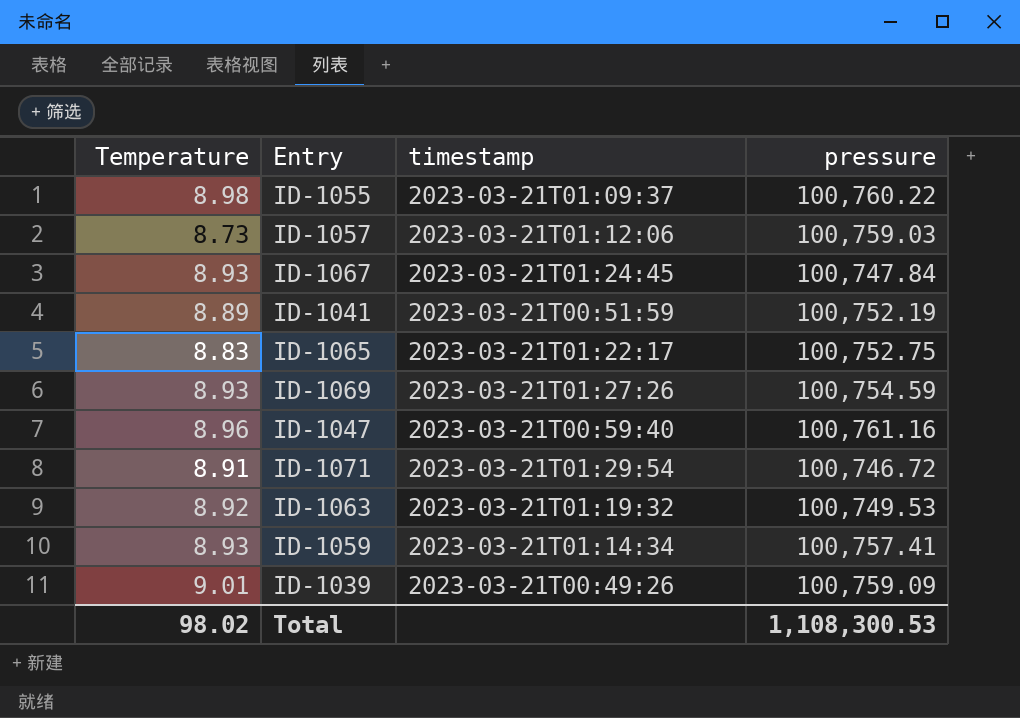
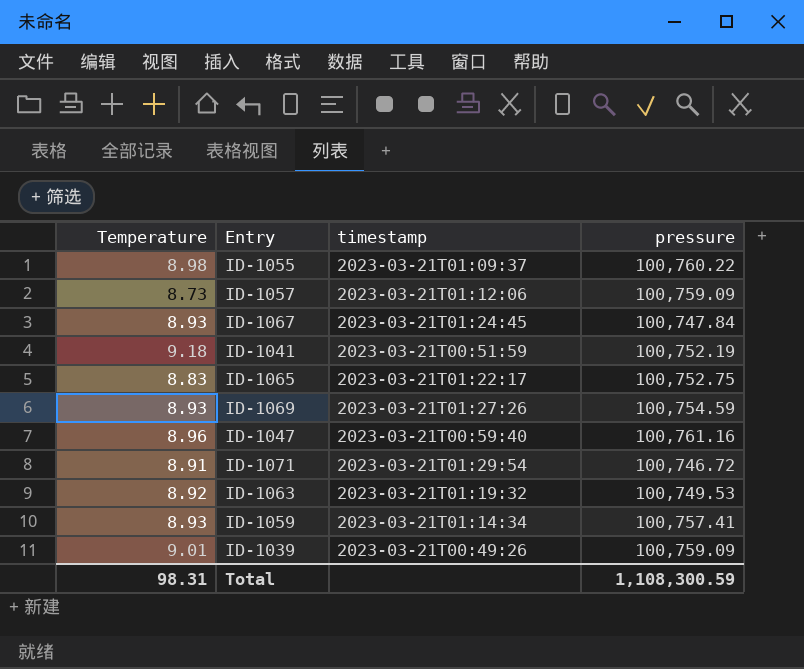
ID-1057 | pressure: 100,759.03 -> 100,759.09
ID-1041 | Temperature: 8.89 -> 9.18
Total | Temperature: 98.02 -> 98.31
Total | pressure: 1,108,300.53 -> 1,108,300.59

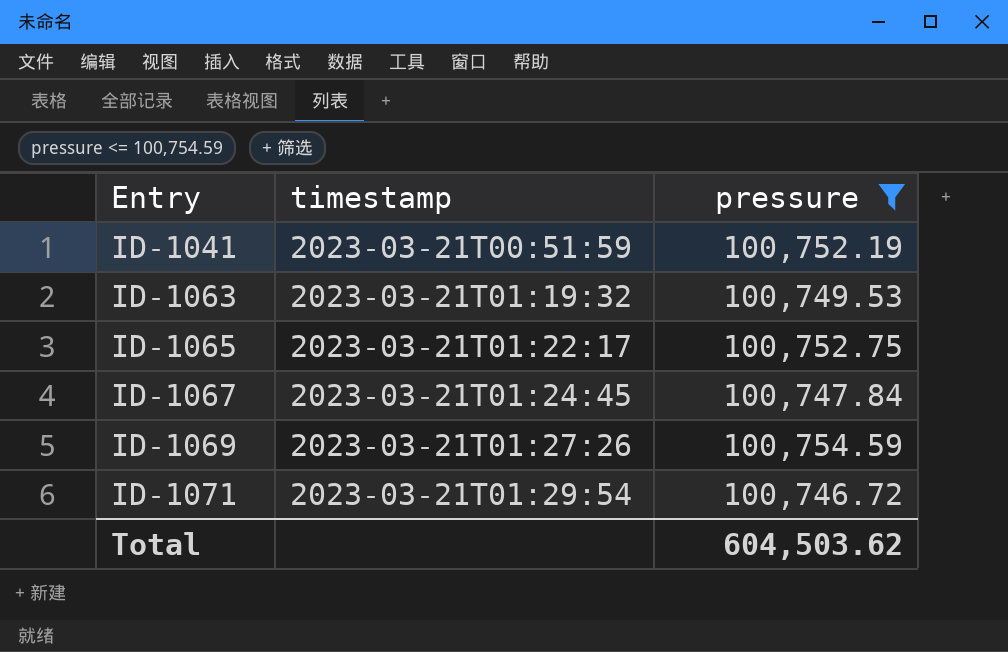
filter: none -> pressure <= 100,754.59
row order: none -> Entry ascending
column Temperature | position: 1 -> none
Total | pressure: 1,108,300.59 -> 604,503.62

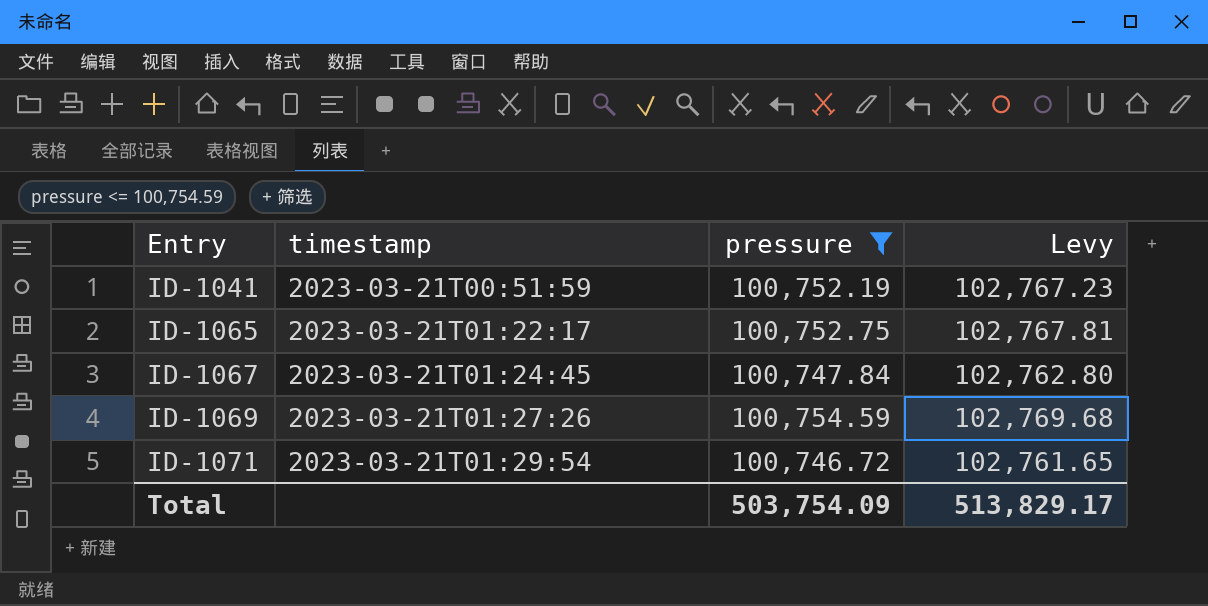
column Levy | formula: none -> [pressure] * 1.02
row ID-1063: 2023-03-21T01:19:32 | 100,749.53 -> none
Total | pressure: 604,503.62 -> 503,754.09

